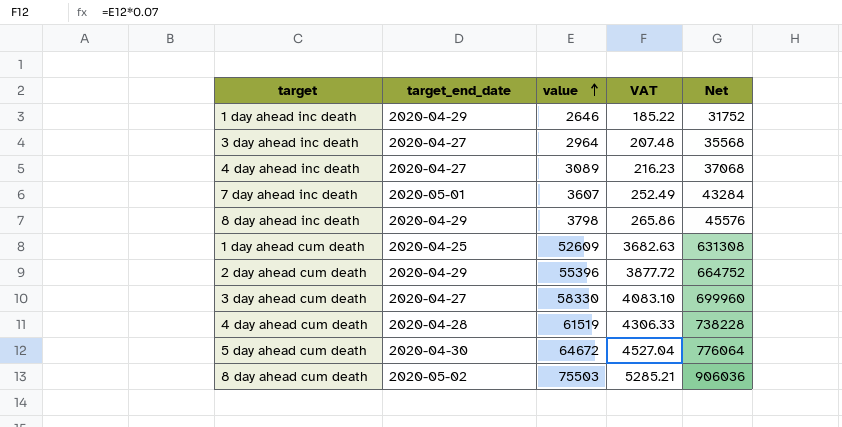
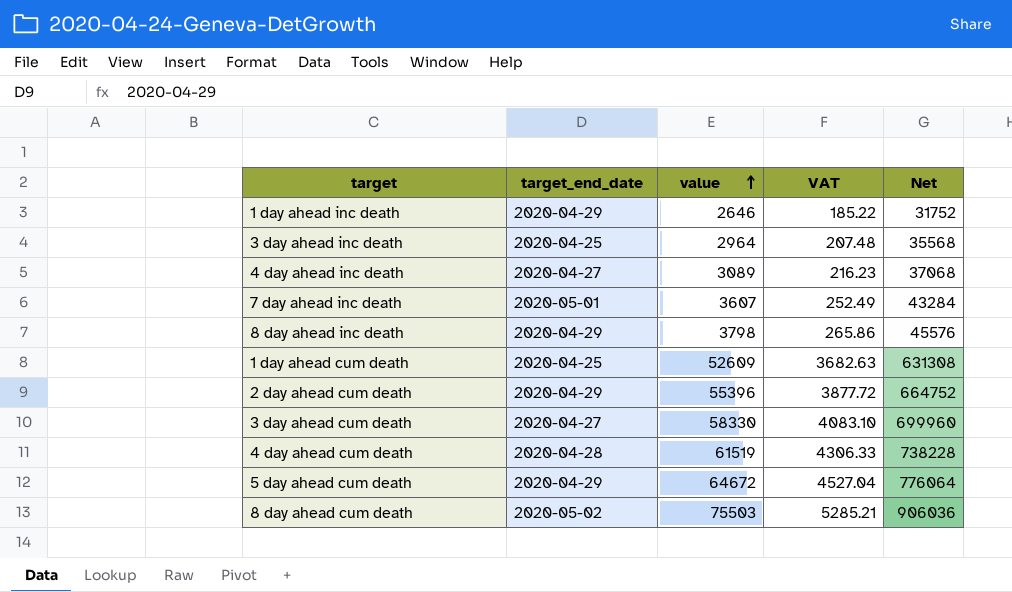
3 day ahead inc death | target_end_date: 2020-04-27 -> 2020-04-25
5 day ahead cum death | target_end_date: 2020-04-30 -> 2020-04-29

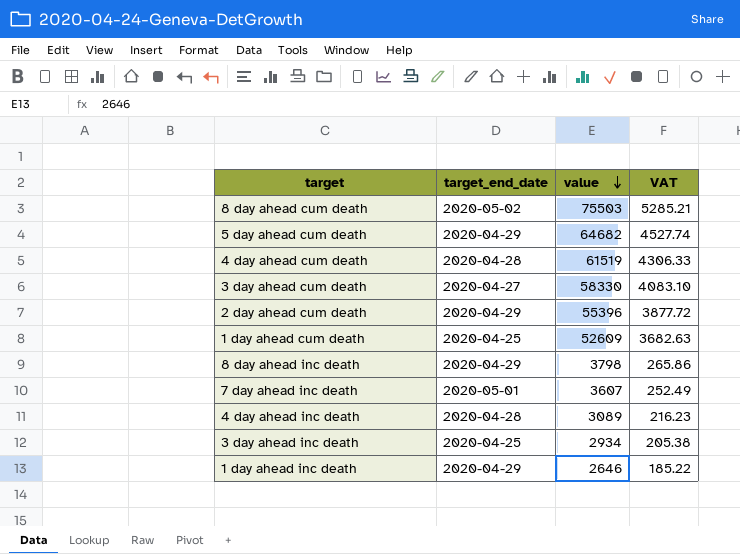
row order: value ascending -> value descending
column Net | formula: [value] * 12 -> none
5 day ahead cum death | value: 64672 -> 64682
5 day ahead cum death | VAT: 4527.04 -> 4527.74
4 day ahead inc death | target_end_date: 2020-04-27 -> 2020-04-28
3 day ahead inc death | value: 2964 -> 2934
3 day ahead inc death | VAT: 207.48 -> 205.38

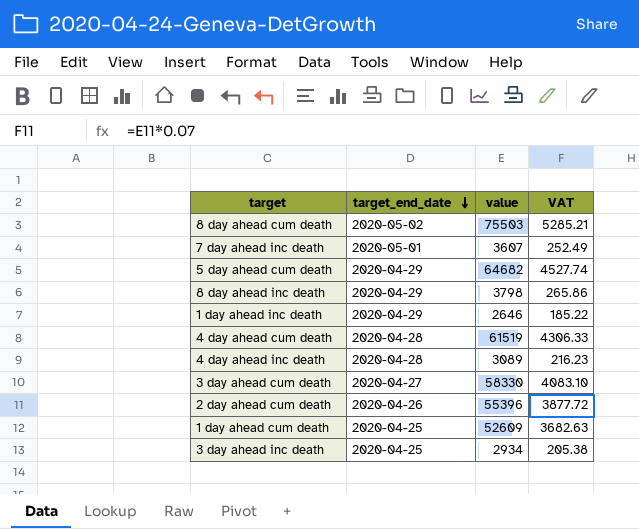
row order: value descending -> target_end_date descending
2 day ahead cum death | target_end_date: 2020-04-29 -> 2020-04-26

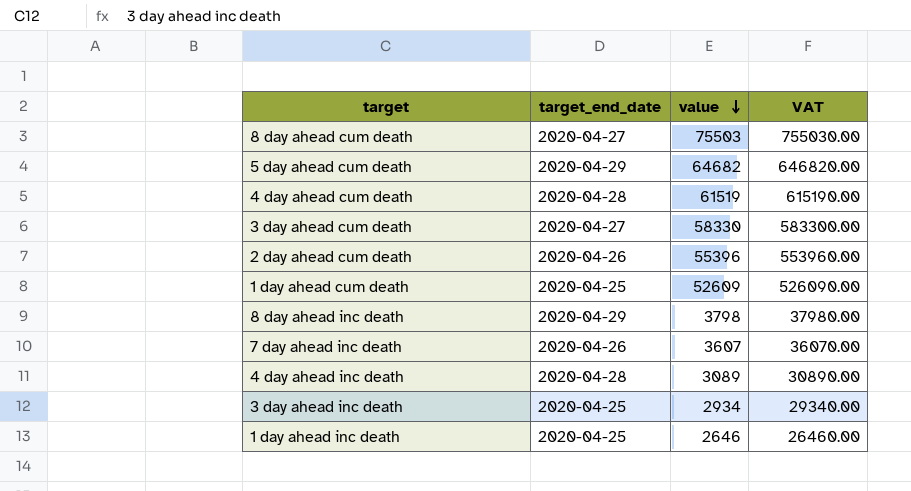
row order: target_end_date descending -> value descending
column VAT | formula: [value] * 0.07 -> [value] * 10
8 day ahead cum death | target_end_date: 2020-05-02 -> 2020-04-27
7 day ahead inc death | target_end_date: 2020-05-01 -> 2020-04-26
1 day ahead inc death | target_end_date: 2020-04-29 -> 2020-04-25

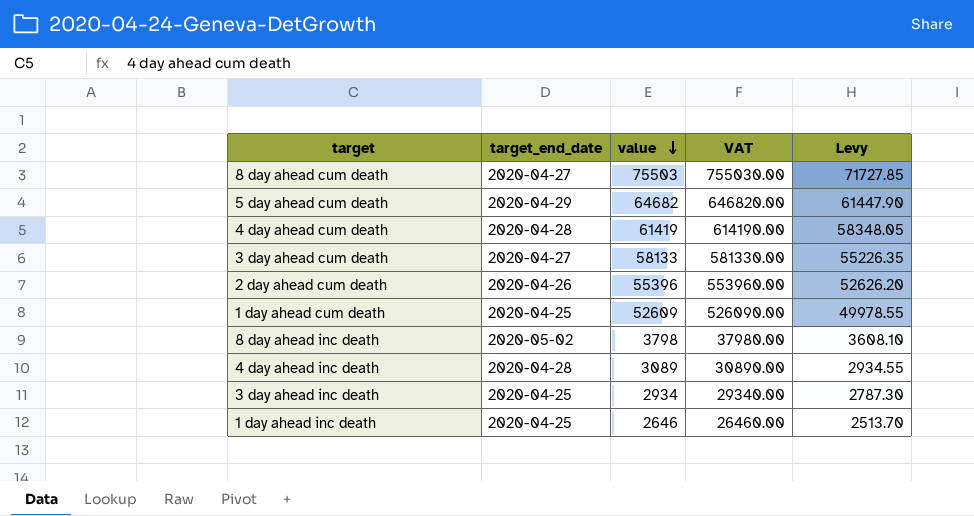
column Levy | formula: none -> [value] * 0.95
row 7 day ahead inc death: 2020-04-26 | 3607 | 36070.00 -> none
4 day ahead cum death | value: 61519 -> 61419
4 day ahead cum death | VAT: 615190.00 -> 614190.00
3 day ahead cum death | value: 58330 -> 58133
3 day ahead cum death | VAT: 583300.00 -> 581330.00
8 day ahead inc death | target_end_date: 2020-04-29 -> 2020-05-02

